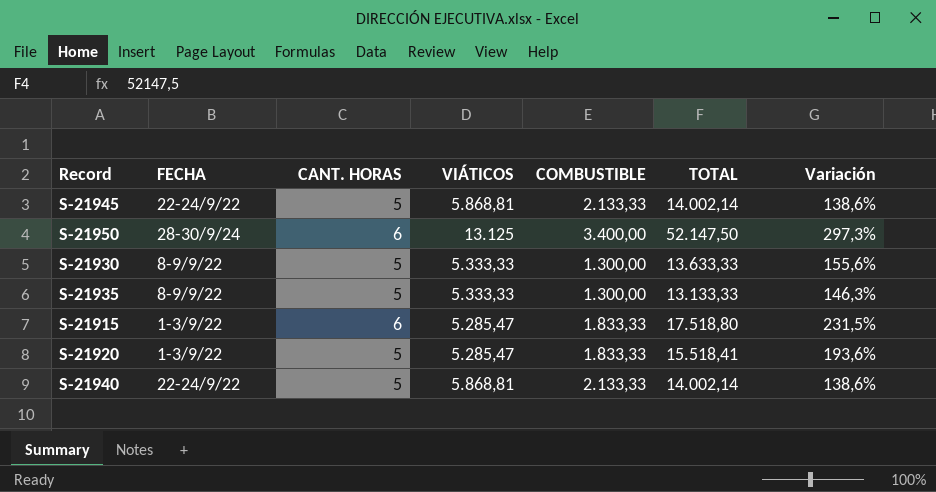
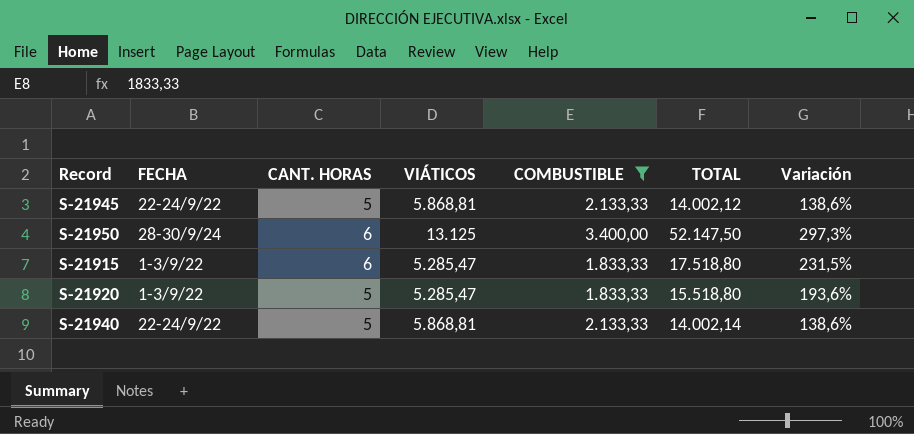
filter: none -> COMBUSTIBLE != 1.300,00
S-21945 | TOTAL: 14.002,14 -> 14.002,12
S-21920 | TOTAL: 15.518,41 -> 15.518,80

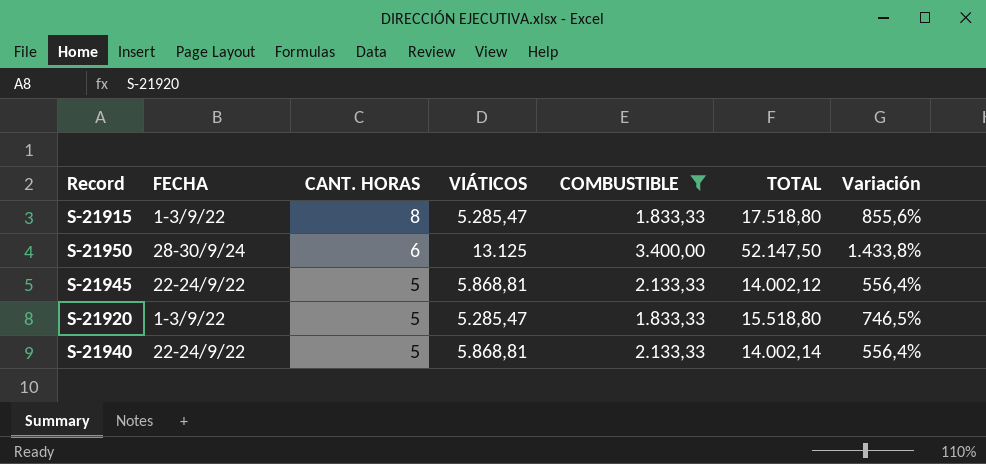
row order: none -> CANT. HORAS descending
column Variación | formula: ([TOTAL] - [VIÁTICOS]) / [VIÁTICOS] -> ([TOTAL] - [COMBUSTIBLE]) / [COMBUSTIBLE]
S-21915 | CANT. HORAS: 6 -> 8

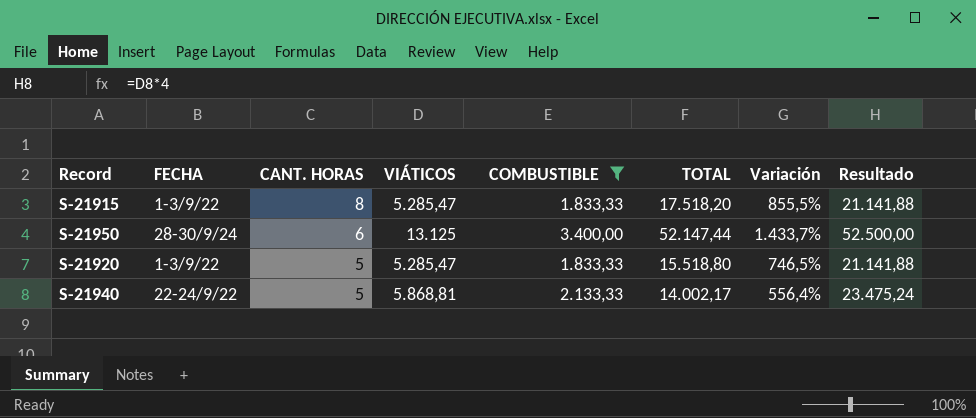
column Resultado | formula: none -> [VIÁTICOS] * 4
row S-21945: 22-24/9/22 | 5 | 5.868,81 | 2.133,33 | 14.002,12 | 556,4% -> none
S-21915 | TOTAL: 17.518,80 -> 17.518,20
S-21915 | Variación: 855,6% -> 855,5%
S-21950 | TOTAL: 52.147,50 -> 52.147,44
S-21950 | Variación: 1.433,8% -> 1.433,7%
S-21940 | TOTAL: 14.002,14 -> 14.002,17

